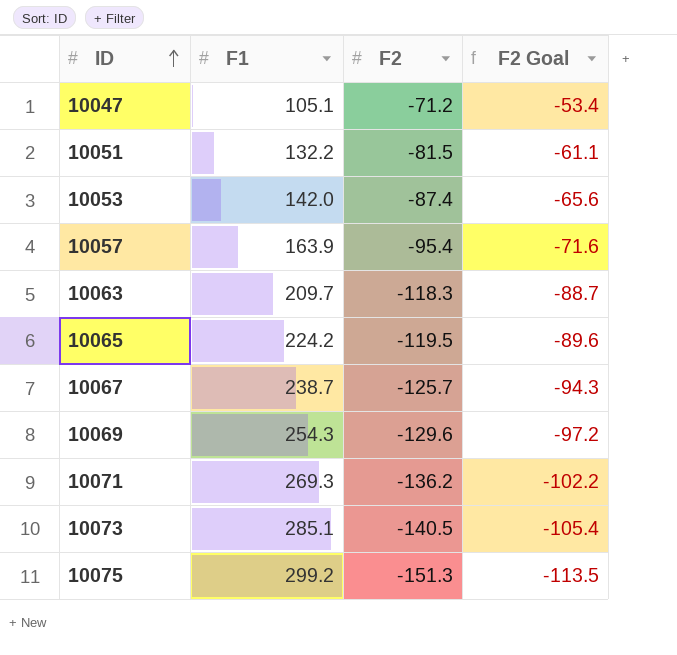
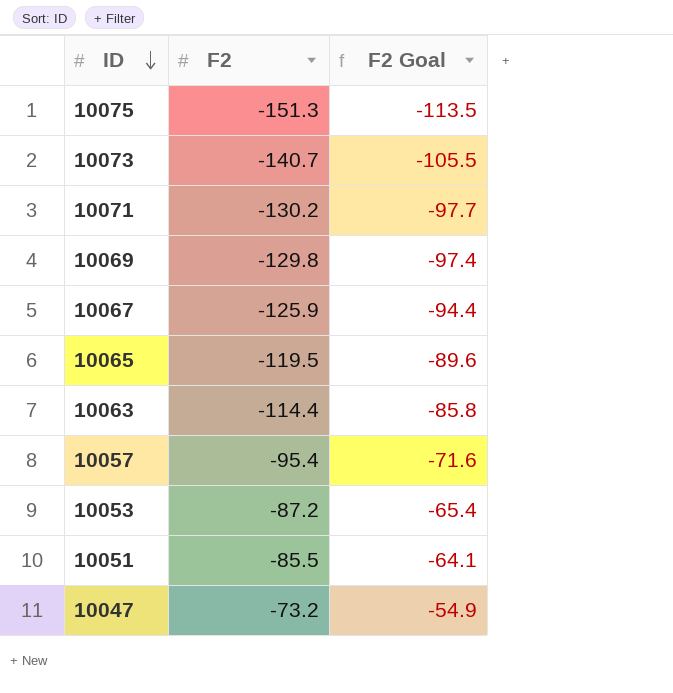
row order: ID ascending -> ID descending
column F1 | position: 2 -> none
10073 | F2: -140.5 -> -140.7
10073 | F2 Goal: -105.4 -> -105.5
10071 | F2: -136.2 -> -130.2
10071 | F2 Goal: -102.2 -> -97.7
10069 | F2: -129.6 -> -129.8
10069 | F2 Goal: -97.2 -> -97.4
10067 | F2: -125.7 -> -125.9
10067 | F2 Goal: -94.3 -> -94.4
10063 | F2: -118.3 -> -114.4
10063 | F2 Goal: -88.7 -> -85.8
10053 | F2: -87.4 -> -87.2
10053 | F2 Goal: -65.6 -> -65.4
10051 | F2: -81.5 -> -85.5
10051 | F2 Goal: -61.1 -> -64.1
10047 | F2: -71.2 -> -73.2
10047 | F2 Goal: -53.4 -> -54.9

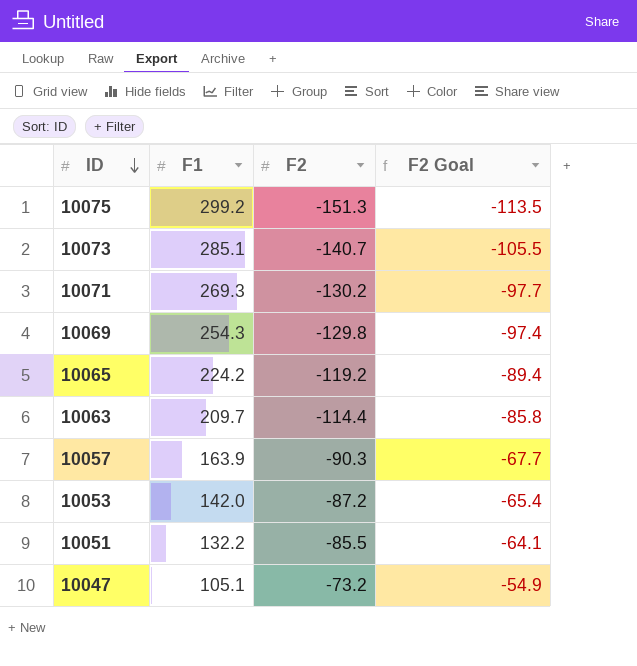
column F1 | position: none -> 2
row 10067: -125.9 | -94.4 -> none
10065 | F2: -119.5 -> -119.2
10065 | F2 Goal: -89.6 -> -89.4
10057 | F2: -95.4 -> -90.3
10057 | F2 Goal: -71.6 -> -67.7

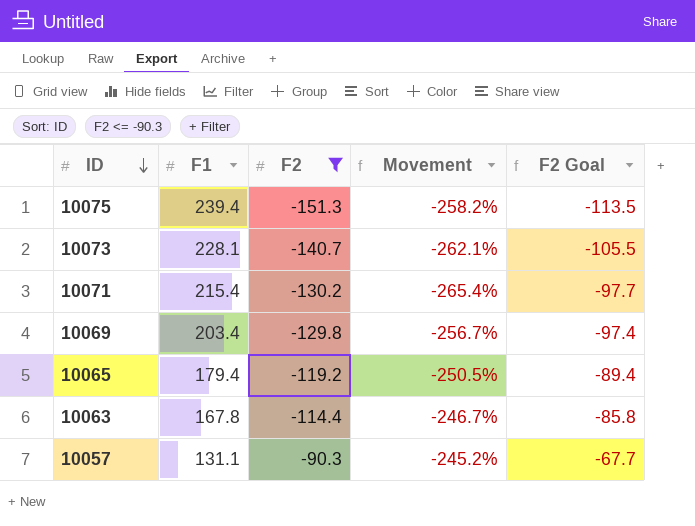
filter: none -> F2 <= -90.3
column Movement | formula: none -> ([F1] - [F2]) / [F2]
10075 | F1: 299.2 -> 239.4
10073 | F1: 285.1 -> 228.1
10071 | F1: 269.3 -> 215.4
10069 | F1: 254.3 -> 203.4
10065 | F1: 224.2 -> 179.4
10063 | F1: 209.7 -> 167.8
10057 | F1: 163.9 -> 131.1

